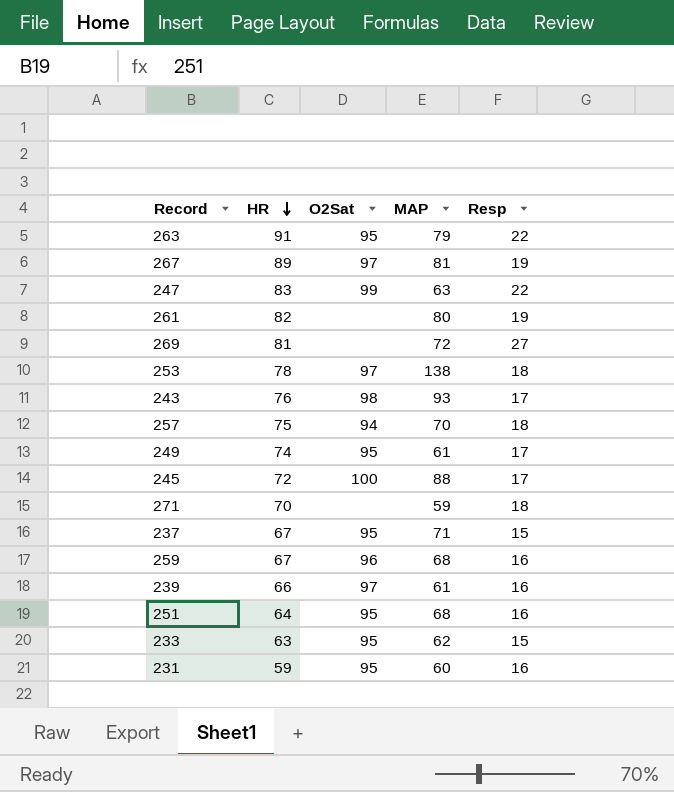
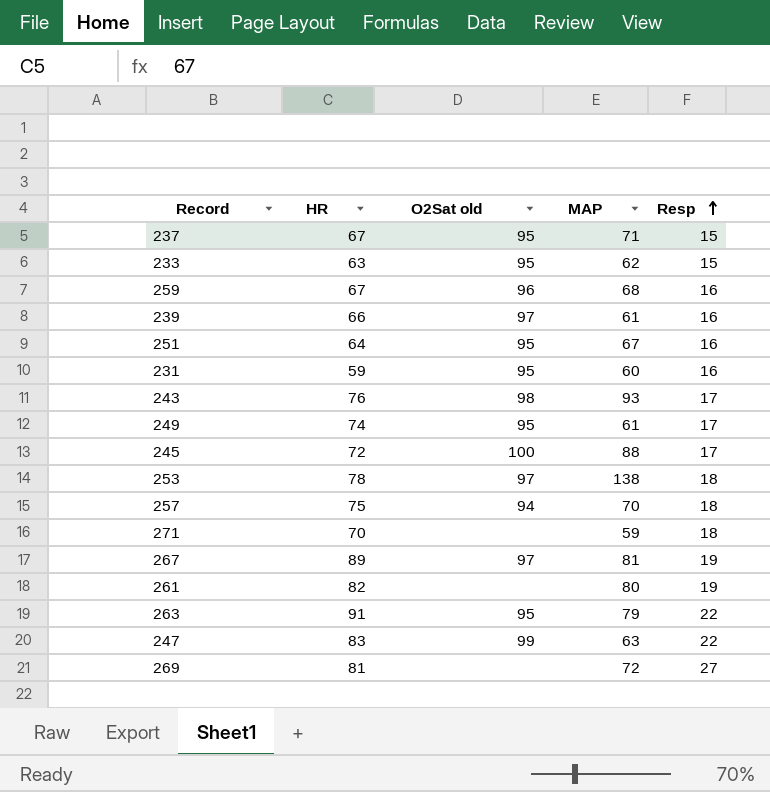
row order: HR descending -> Resp ascending
column name: O2Sat -> O2Sat old
251 | MAP: 68 -> 67

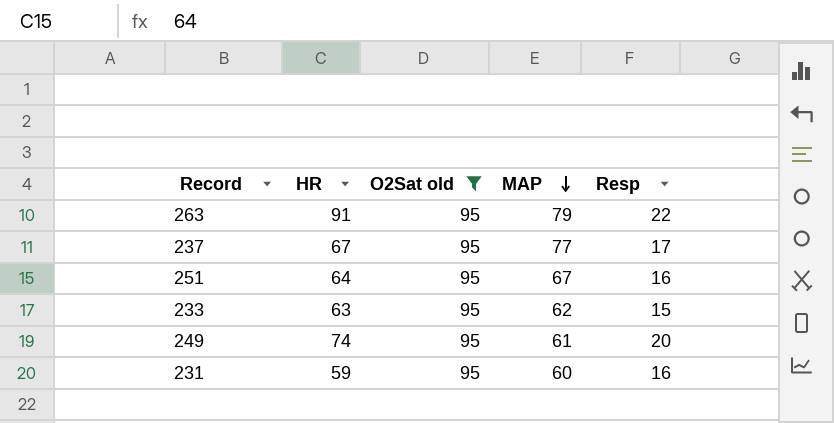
filter: none -> O2Sat old = 95
row order: Resp ascending -> MAP descending
237 | MAP: 71 -> 77
237 | Resp: 15 -> 17
249 | Resp: 17 -> 20

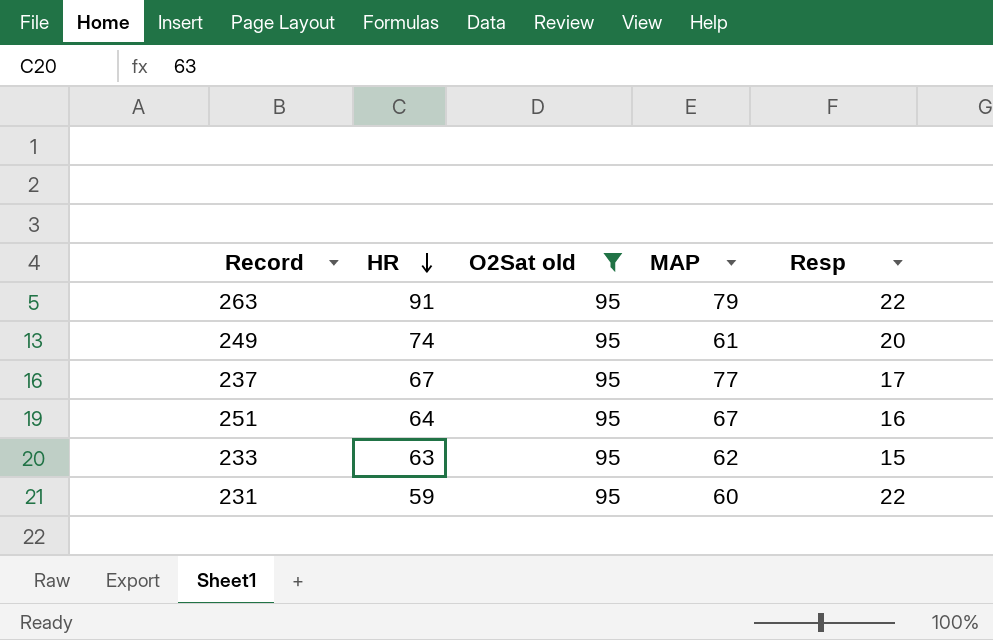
row order: MAP descending -> HR descending
231 | Resp: 16 -> 22

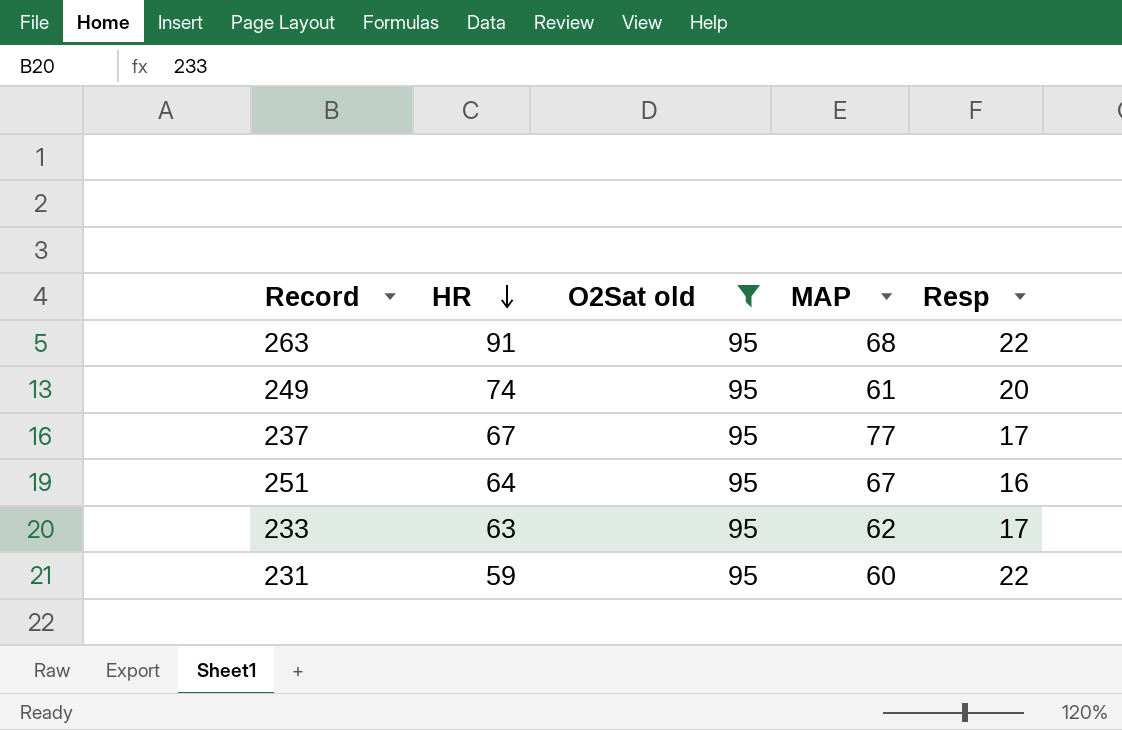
263 | MAP: 79 -> 68
233 | Resp: 15 -> 17

